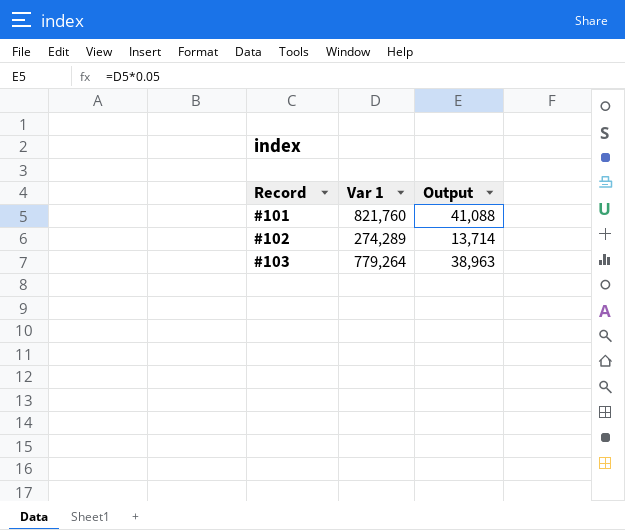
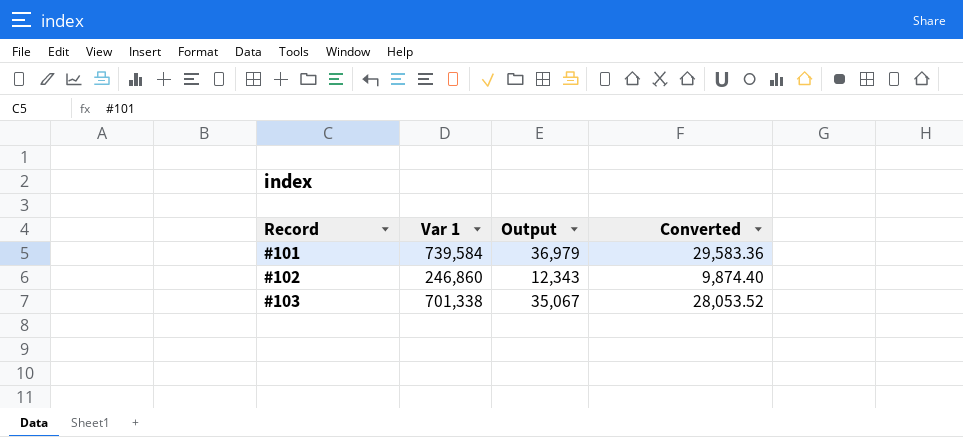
column Converted | formula: none -> [Var 1] * 0.04
#101 | Var 1: 821,760 -> 739,584
#101 | Output: 41,088 -> 36,979
#102 | Var 1: 274,289 -> 246,860
#102 | Output: 13,714 -> 12,343
#103 | Var 1: 779,264 -> 701,338
#103 | Output: 38,963 -> 35,067

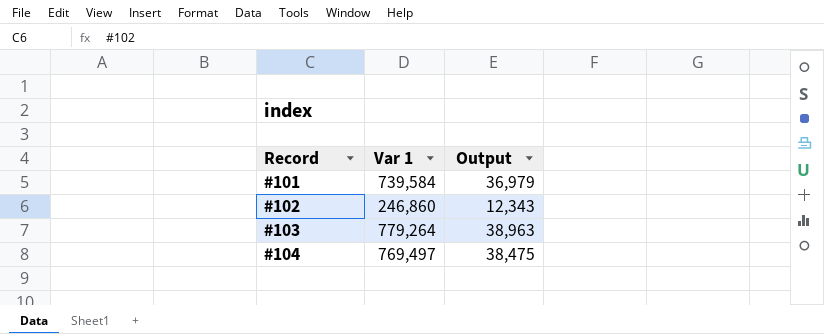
column Converted | formula: [Var 1] * 0.04 -> none
#103 | Var 1: 701,338 -> 779,264
#103 | Output: 35,067 -> 38,963
row #104: none -> 769,497 | 38,475

